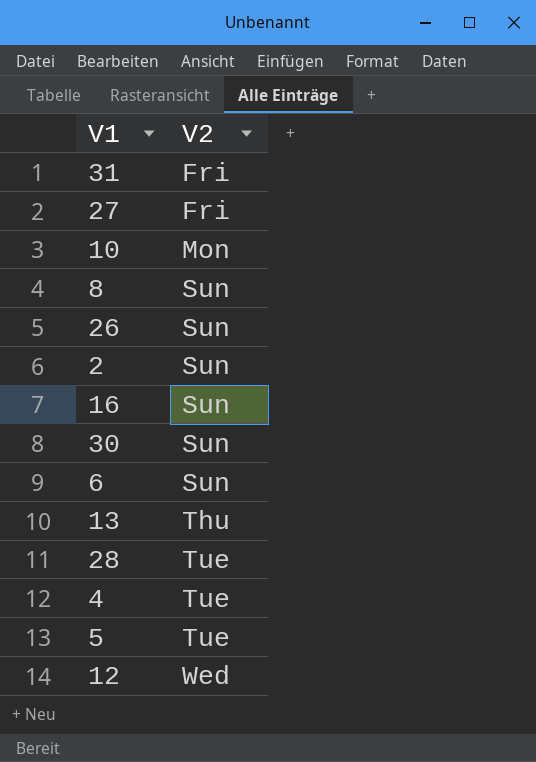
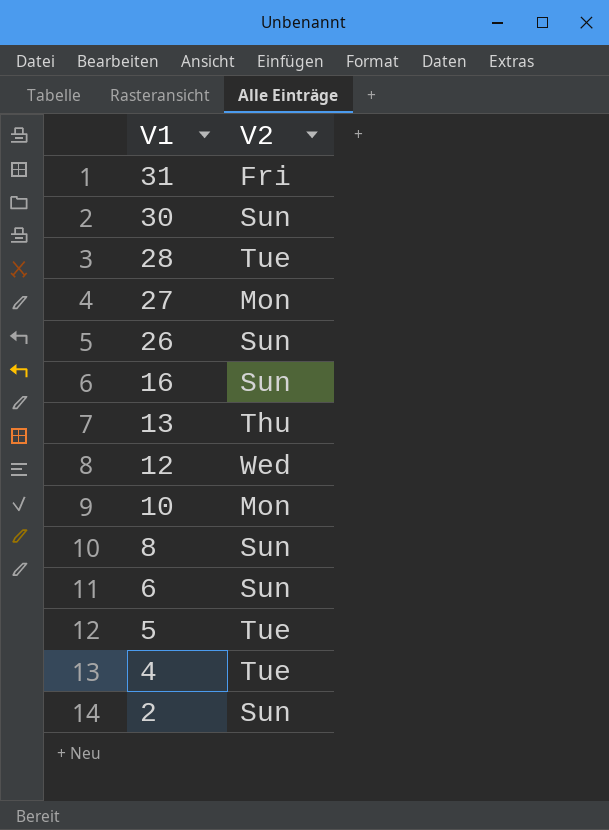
row order: V2 ascending -> V1 descending
27 | V2: Fri -> Mon

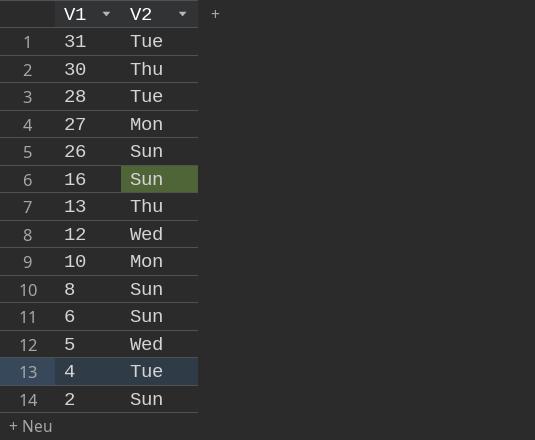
31 | V2: Fri -> Tue
30 | V2: Sun -> Thu
5 | V2: Tue -> Wed

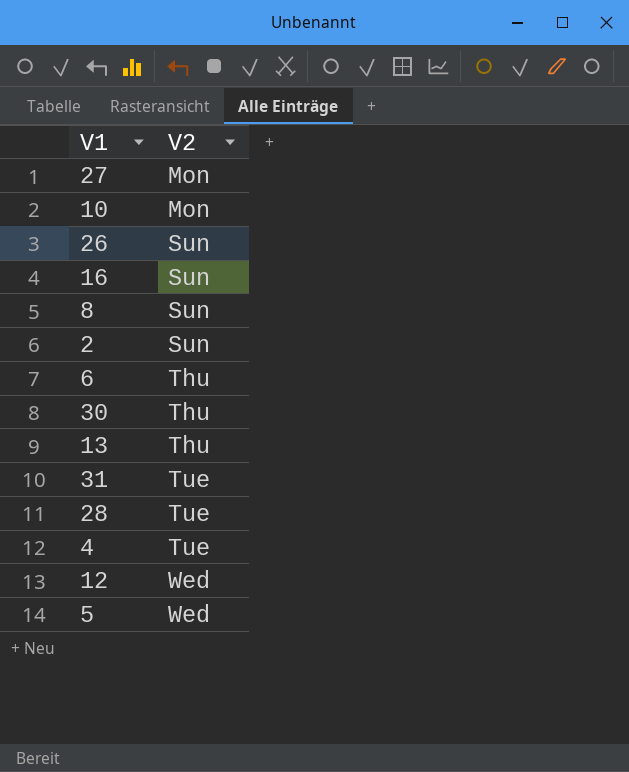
row order: V1 descending -> V2 ascending
6 | V2: Sun -> Thu

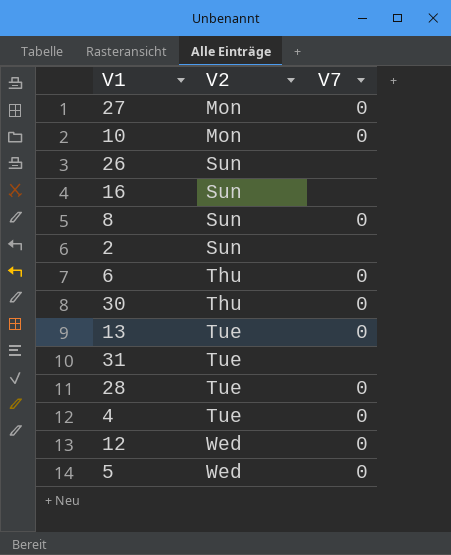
column V7 | position: none -> 3
13 | V2: Thu -> Tue

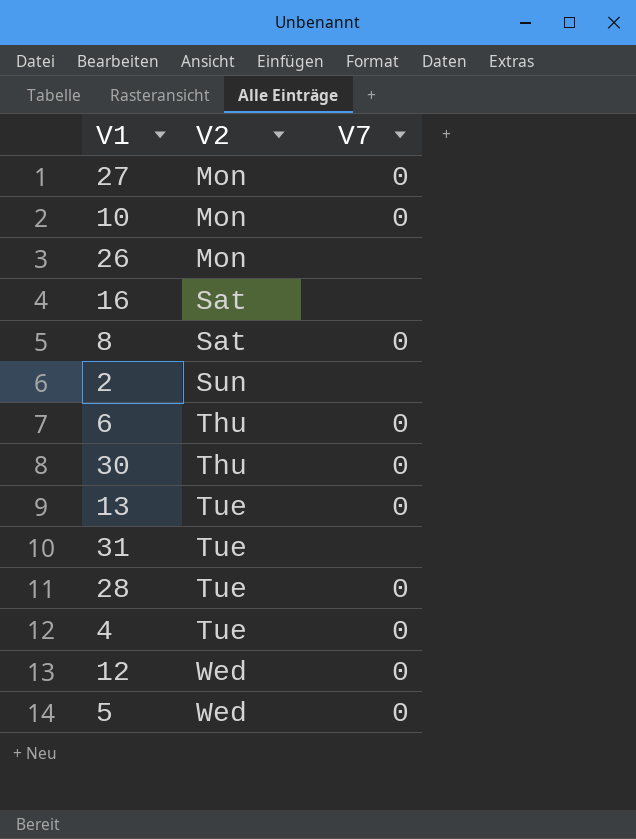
26 | V2: Sun -> Mon
16 | V2: Sun -> Sat
8 | V2: Sun -> Sat

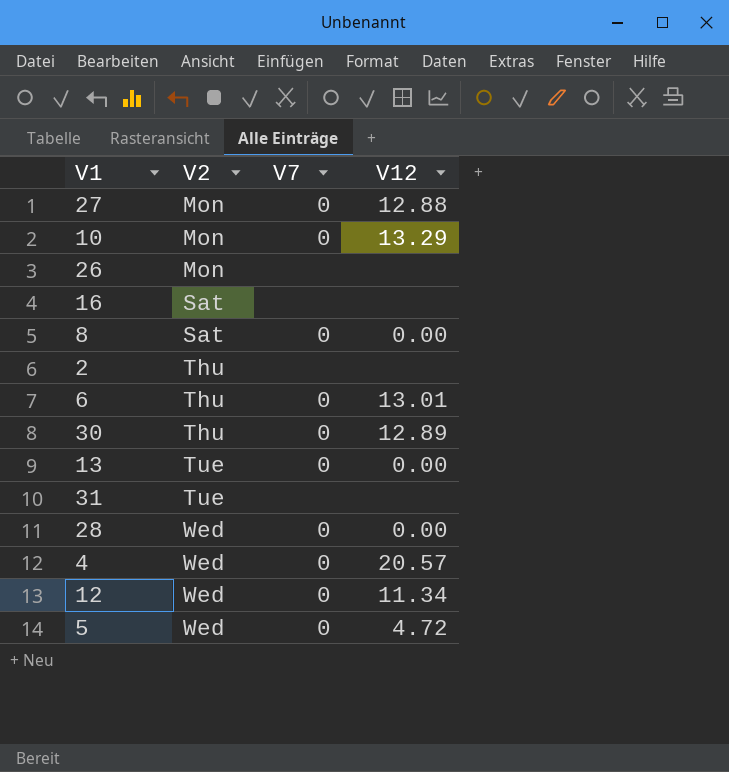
column V12 | position: none -> 4
2 | V2: Sun -> Thu
28 | V2: Tue -> Wed
4 | V2: Tue -> Wed

